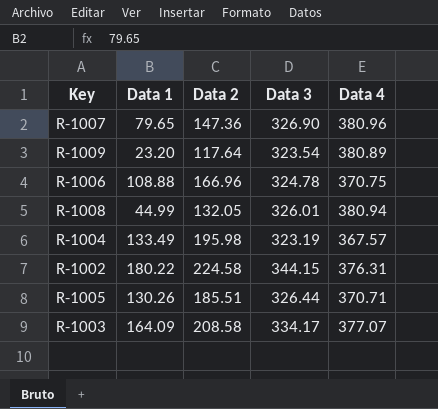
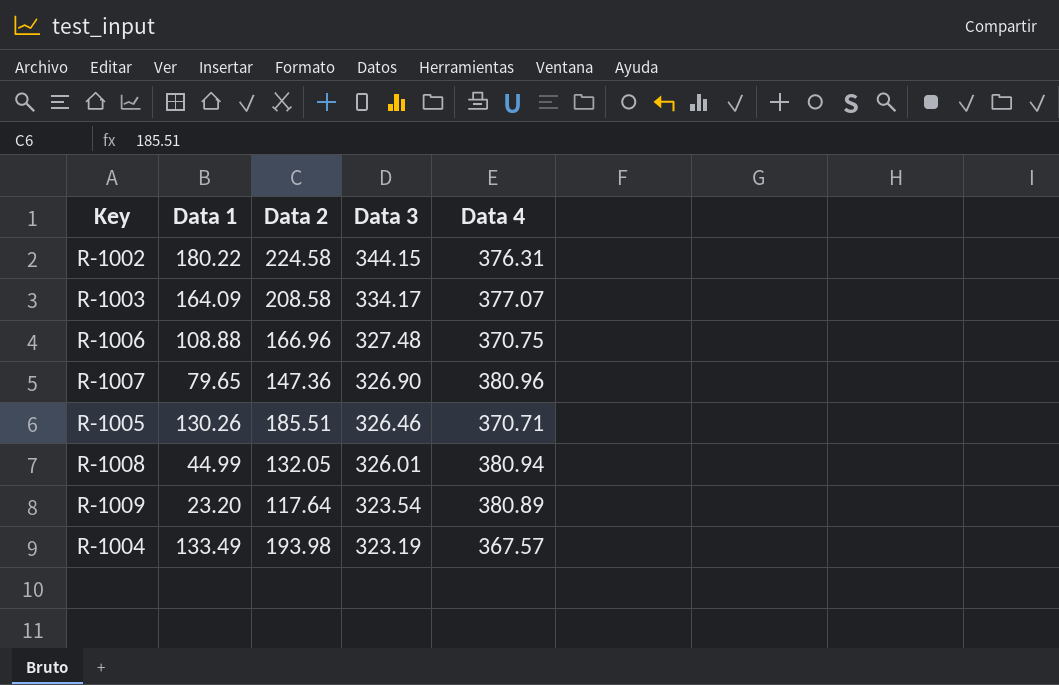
row order: none -> Data 3 descending
R-1006 | Data 3: 324.78 -> 327.48
R-1005 | Data 3: 326.44 -> 326.46
R-1004 | Data 2: 195.98 -> 193.98

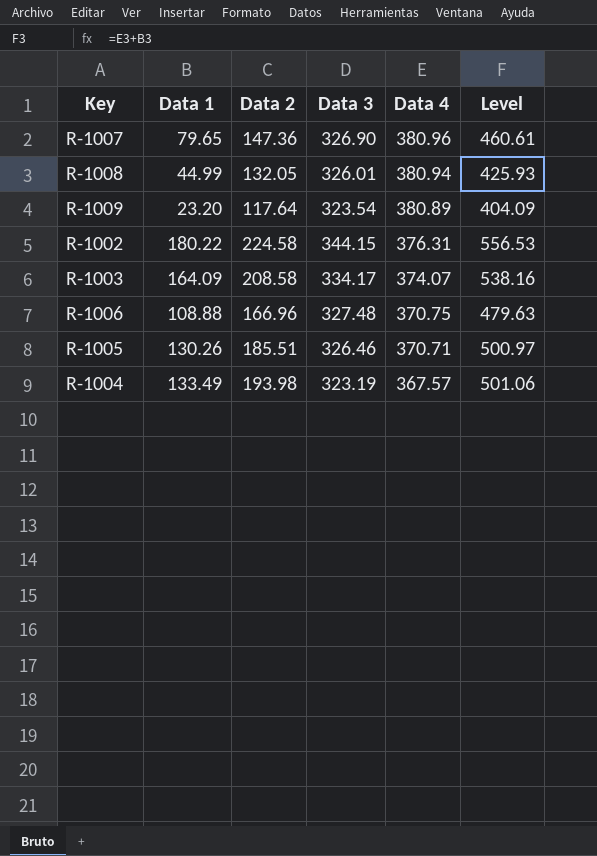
row order: Data 3 descending -> Data 4 descending
column Level | formula: none -> [Data 1] + [Data 4]
R-1003 | Data 4: 377.07 -> 374.07

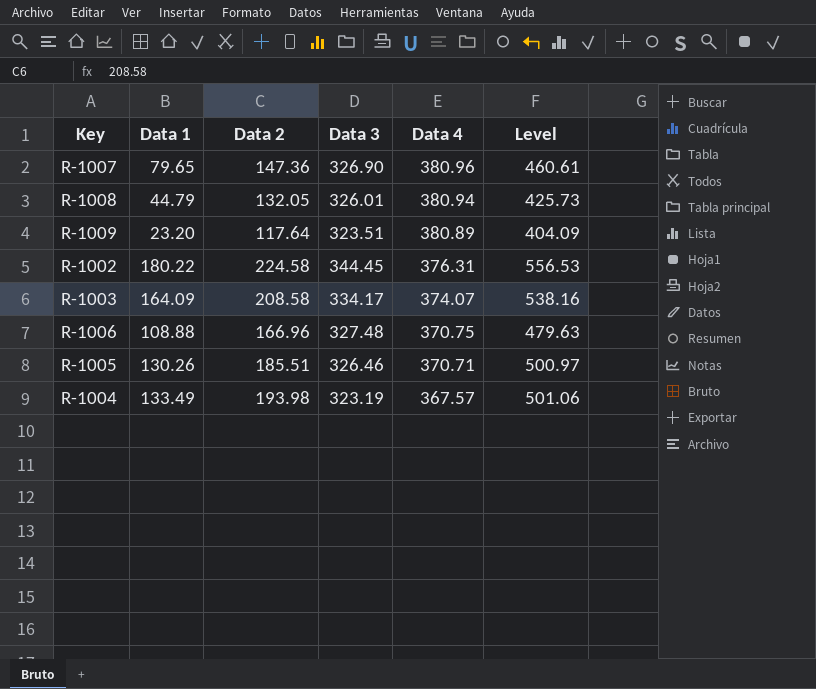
R-1008 | Data 1: 44.99 -> 44.79
R-1008 | Level: 425.93 -> 425.73
R-1009 | Data 3: 323.54 -> 323.51
R-1002 | Data 3: 344.15 -> 344.45

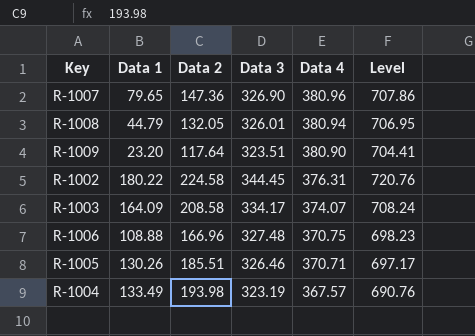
column Level | formula: [Data 1] + [Data 4] -> [Data 3] + [Data 4]
R-1009 | Data 4: 380.89 -> 380.90

